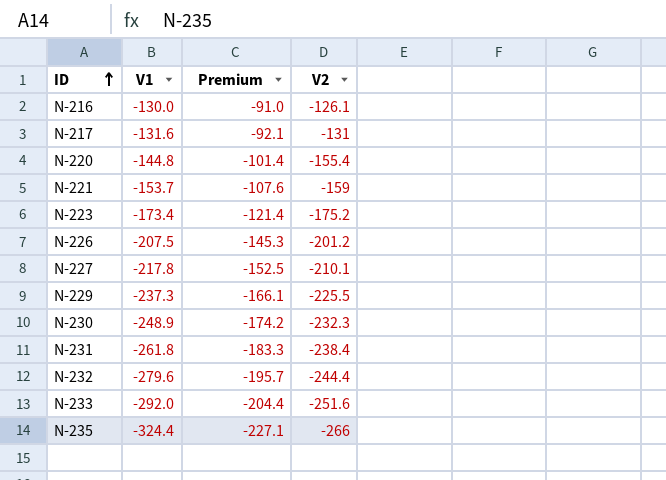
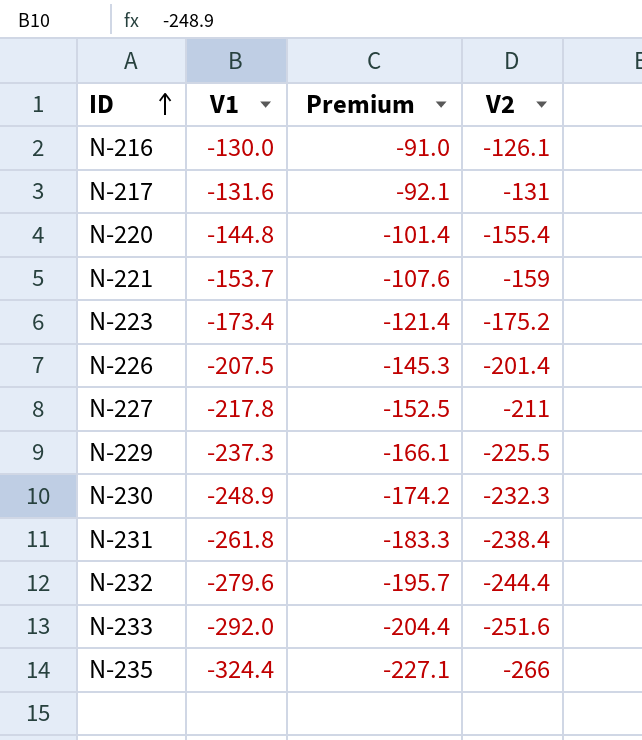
N-226 | V2: -201.2 -> -201.4
N-227 | V2: -210.1 -> -211

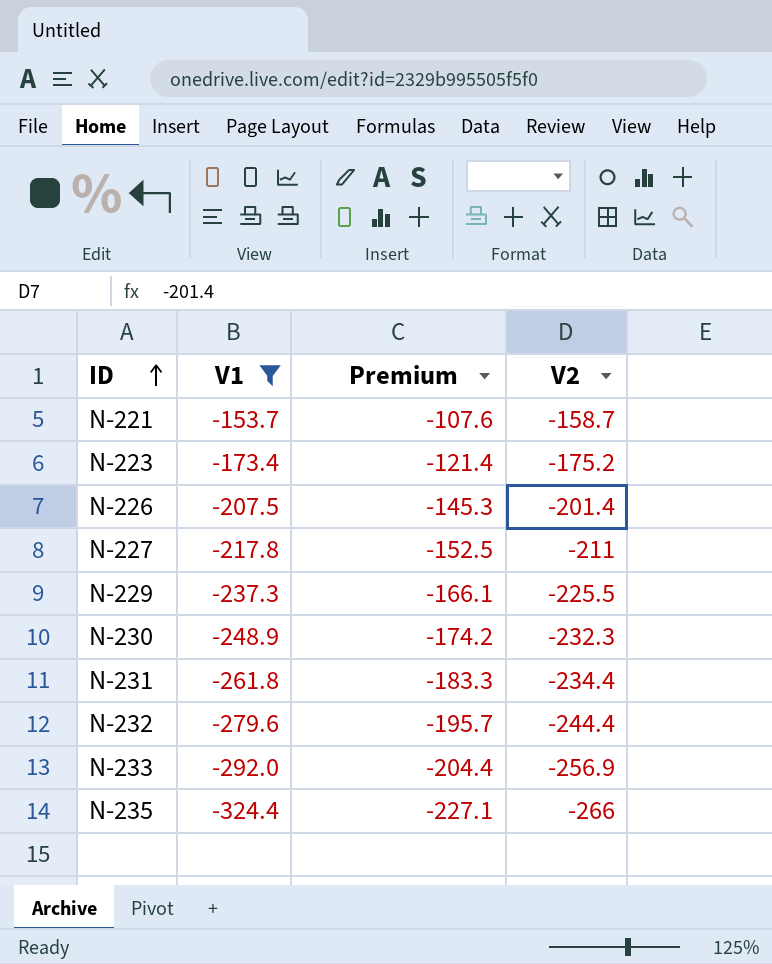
filter: none -> V1 <= -153.7
N-221 | V2: -159 -> -158.7
N-231 | V2: -238.4 -> -234.4
N-233 | V2: -251.6 -> -256.9

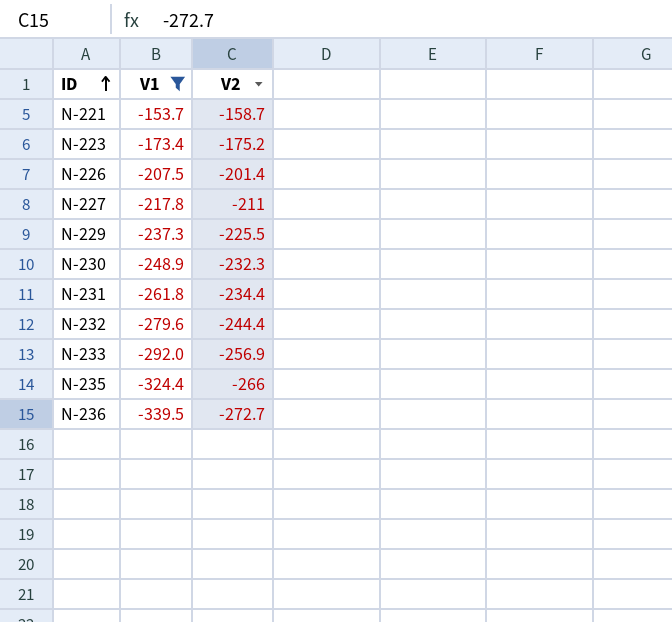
column Premium | formula: [V1] * 0.7 -> none
row N-236: none -> -339.5 | -272.7

